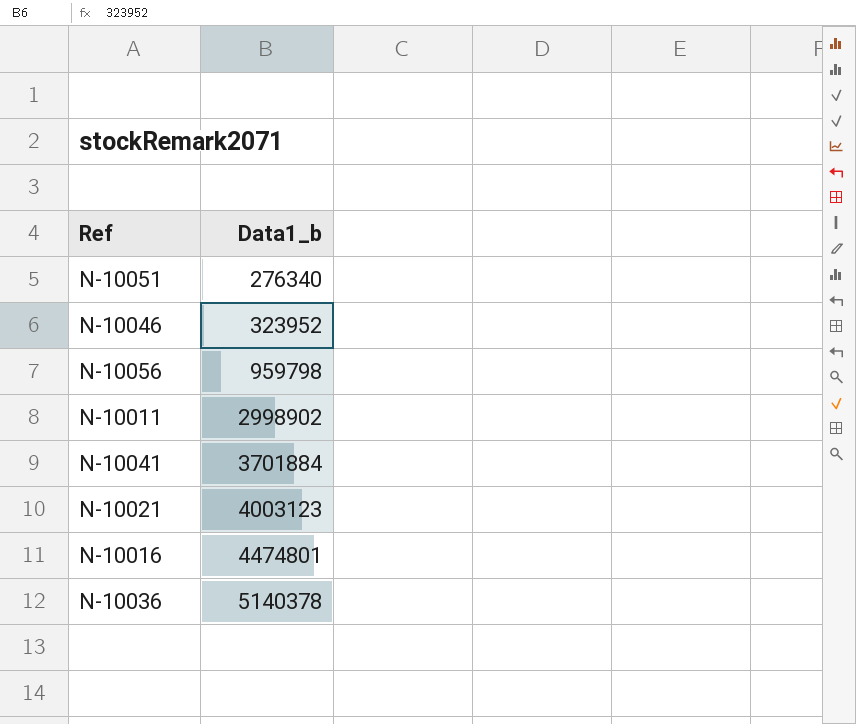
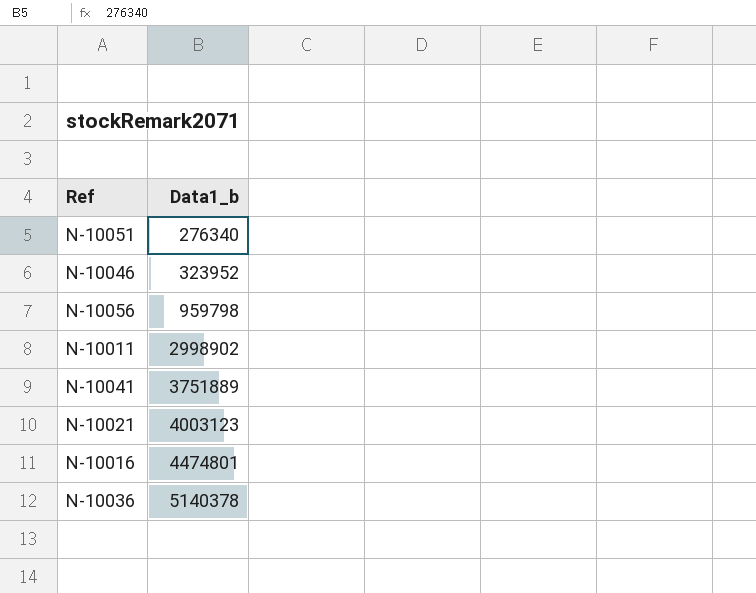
N-10041 | Data1_b: 3701884 -> 3751889

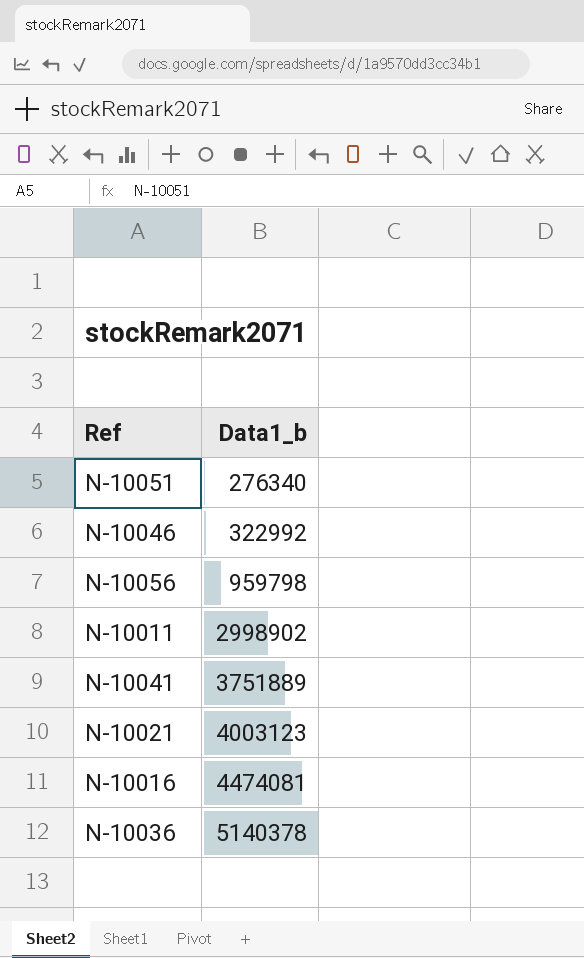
N-10046 | Data1_b: 323952 -> 322992
N-10016 | Data1_b: 4474801 -> 4474081

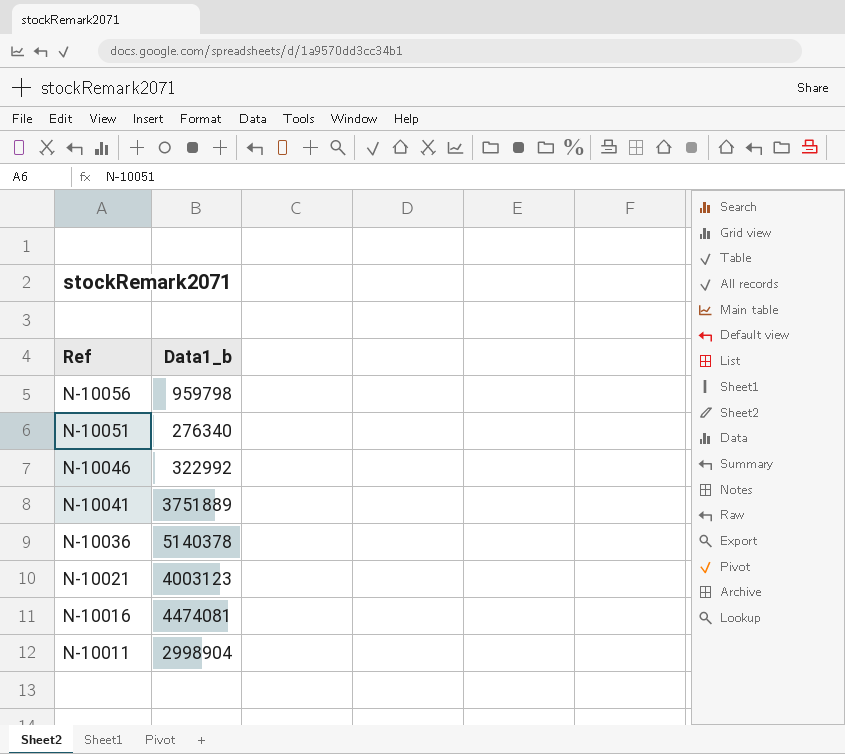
row order: Data1_b ascending -> Ref descending
N-10011 | Data1_b: 2998902 -> 2998904

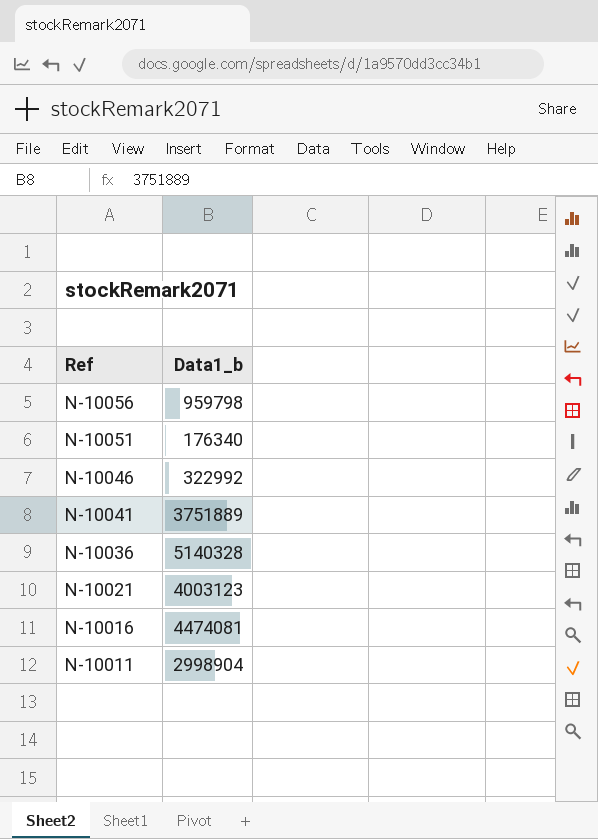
N-10051 | Data1_b: 276340 -> 176340
N-10036 | Data1_b: 5140378 -> 5140328

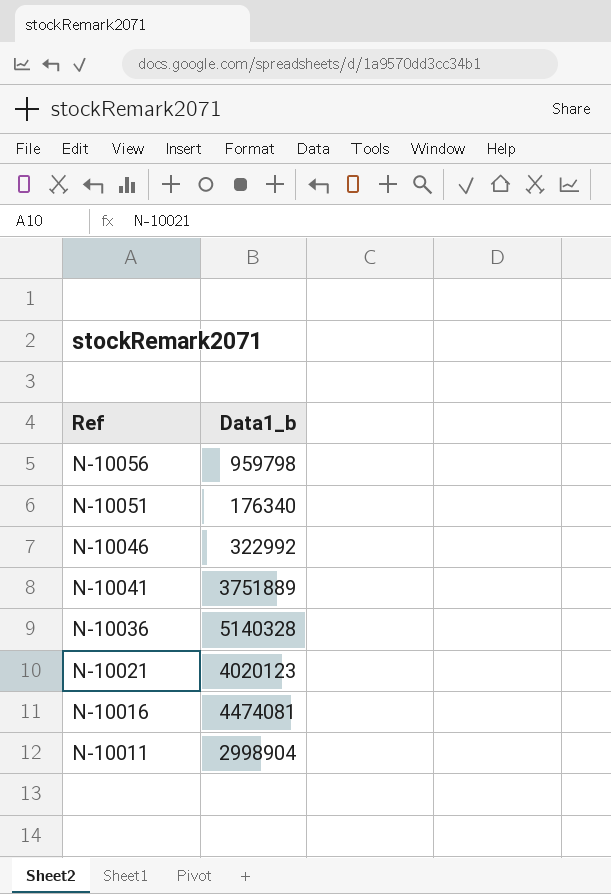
N-10021 | Data1_b: 4003123 -> 4020123

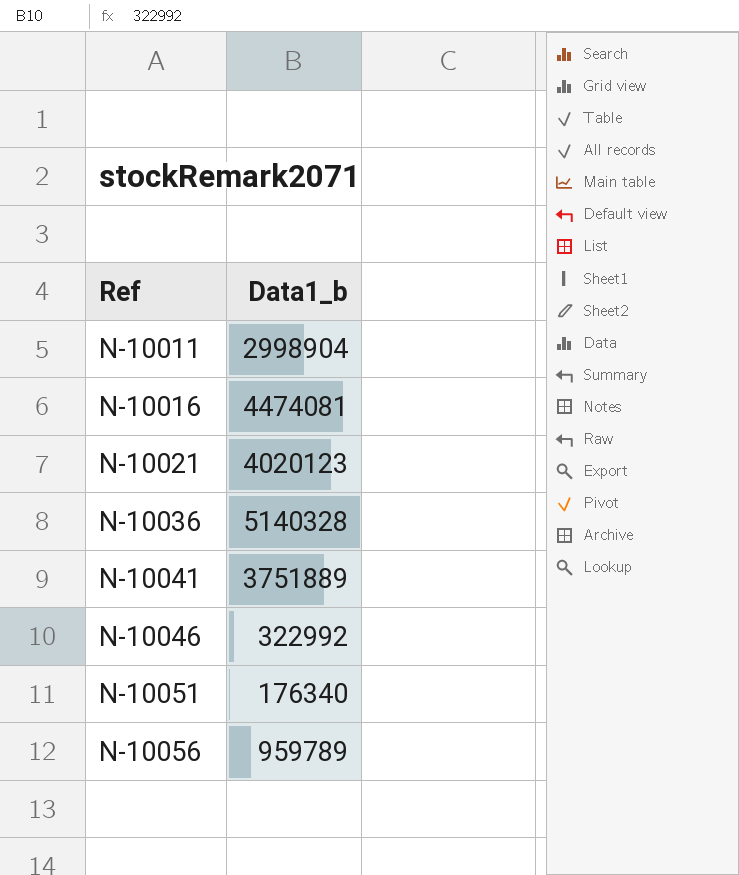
row order: Ref descending -> Ref ascending
N-10056 | Data1_b: 959798 -> 959789

